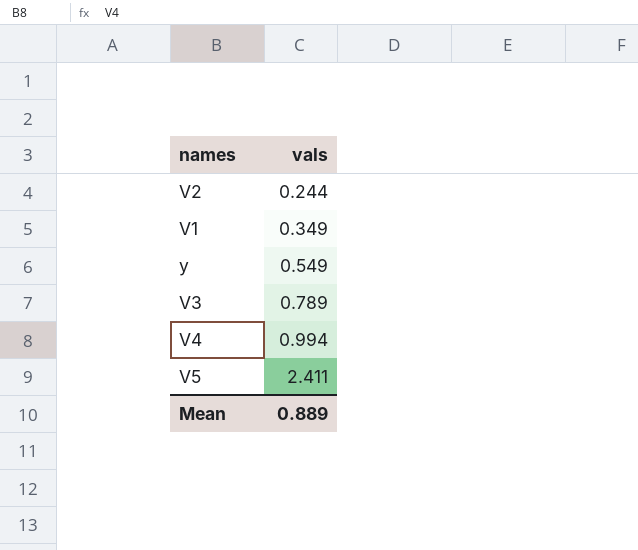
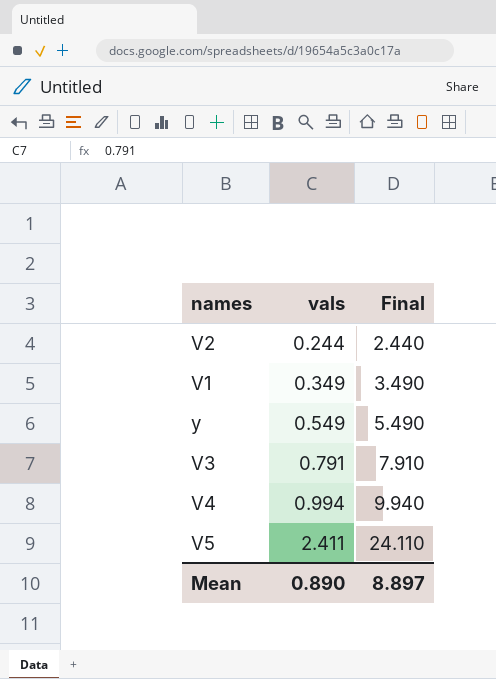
column Final | formula: none -> [vals] * 10
V3 | vals: 0.789 -> 0.791
Mean | vals: 0.889 -> 0.890

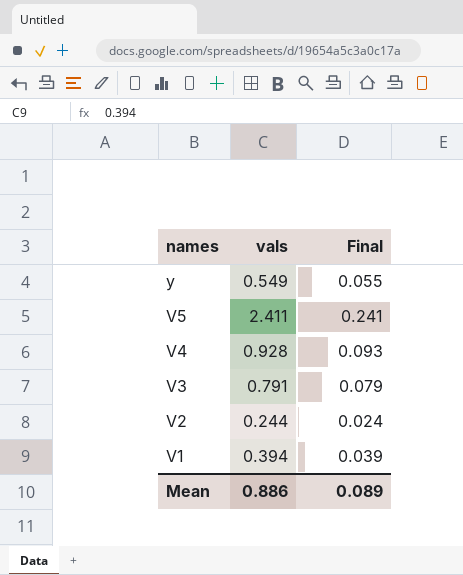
row order: vals ascending -> names descending
column Final | formula: [vals] * 10 -> [vals] * 0.1
V4 | vals: 0.994 -> 0.928
V1 | vals: 0.349 -> 0.394
Mean | vals: 0.890 -> 0.886
Mean | Final: 8.897 -> 0.089

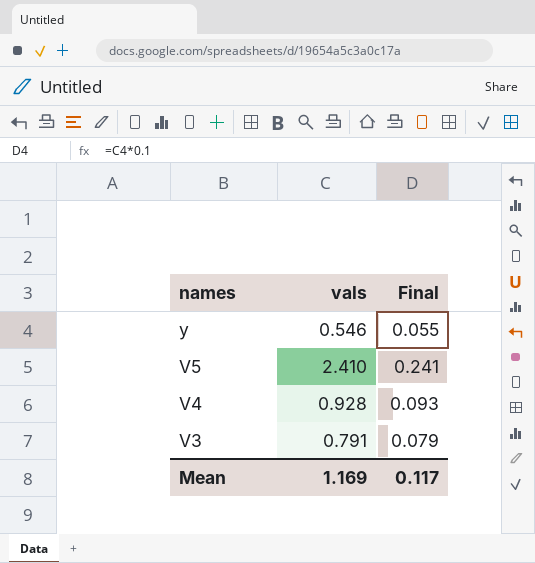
row V2: 0.244 | 0.024 -> none
row V1: 0.394 | 0.039 -> none
y | vals: 0.549 -> 0.546
V5 | vals: 2.411 -> 2.410
Mean | vals: 0.886 -> 1.169
Mean | Final: 0.089 -> 0.117

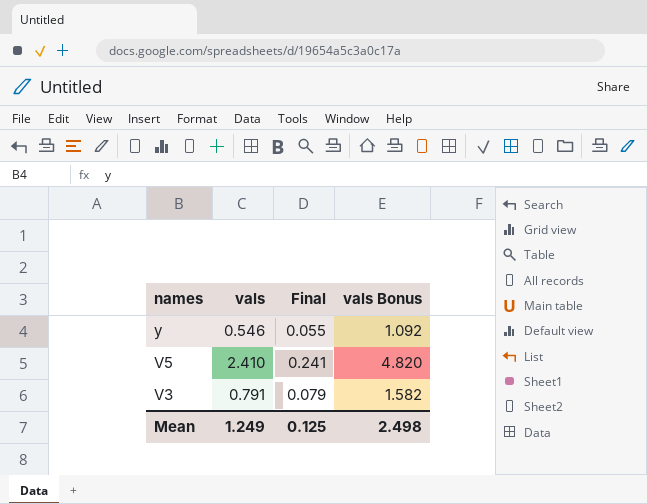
column vals Bonus | formula: none -> [vals] * 2
row V4: 0.928 | 0.093 -> none
Mean | vals: 1.169 -> 1.249
Mean | Final: 0.117 -> 0.125

